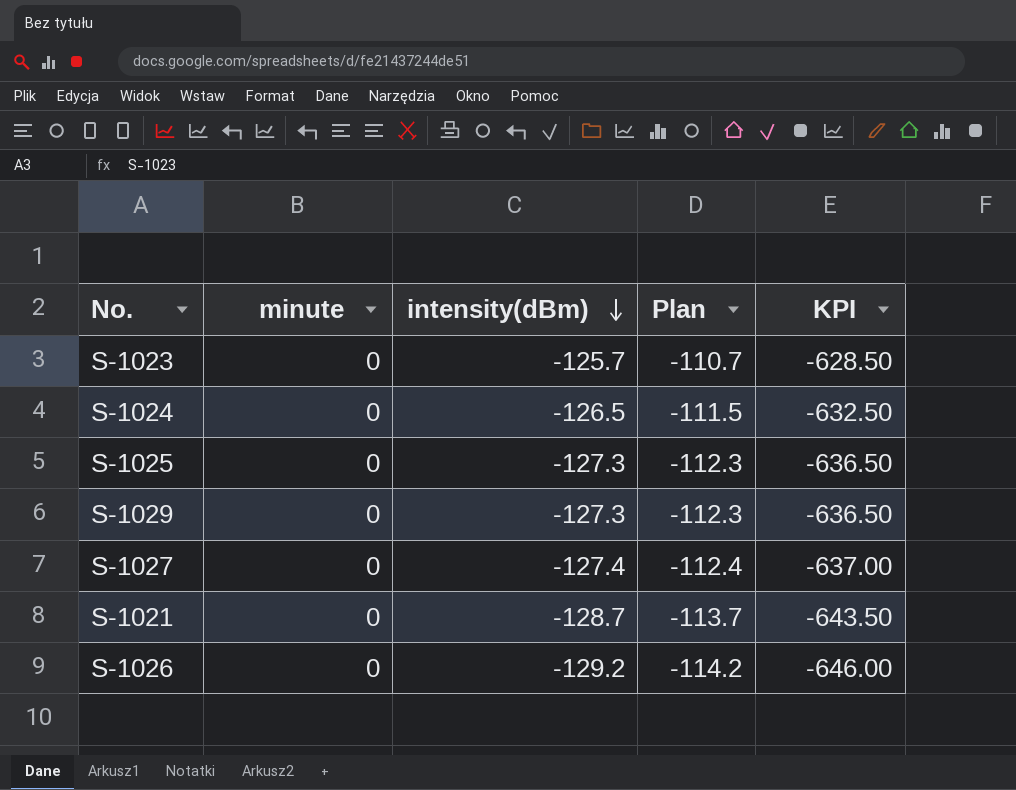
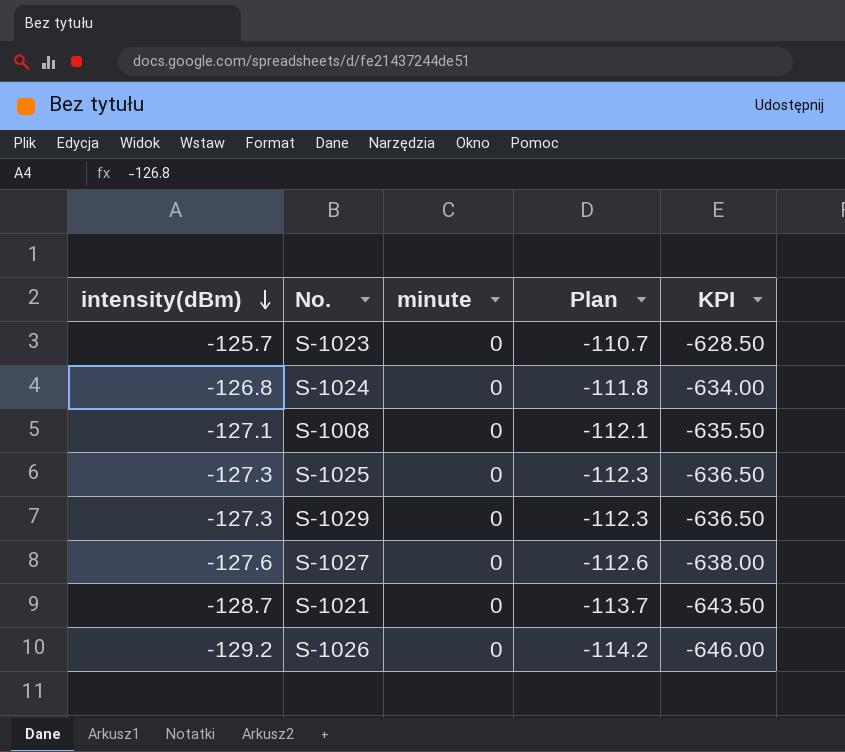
column intensity(dBm) | position: 3 -> 1
S-1024 | intensity(dBm): -126.5 -> -126.8
S-1024 | Plan: -111.5 -> -111.8
S-1024 | KPI: -632.50 -> -634.00
row S-1008: none -> -127.1 | 0 | -112.1 | -635.50
S-1027 | intensity(dBm): -127.4 -> -127.6
S-1027 | Plan: -112.4 -> -112.6
S-1027 | KPI: -637.00 -> -638.00

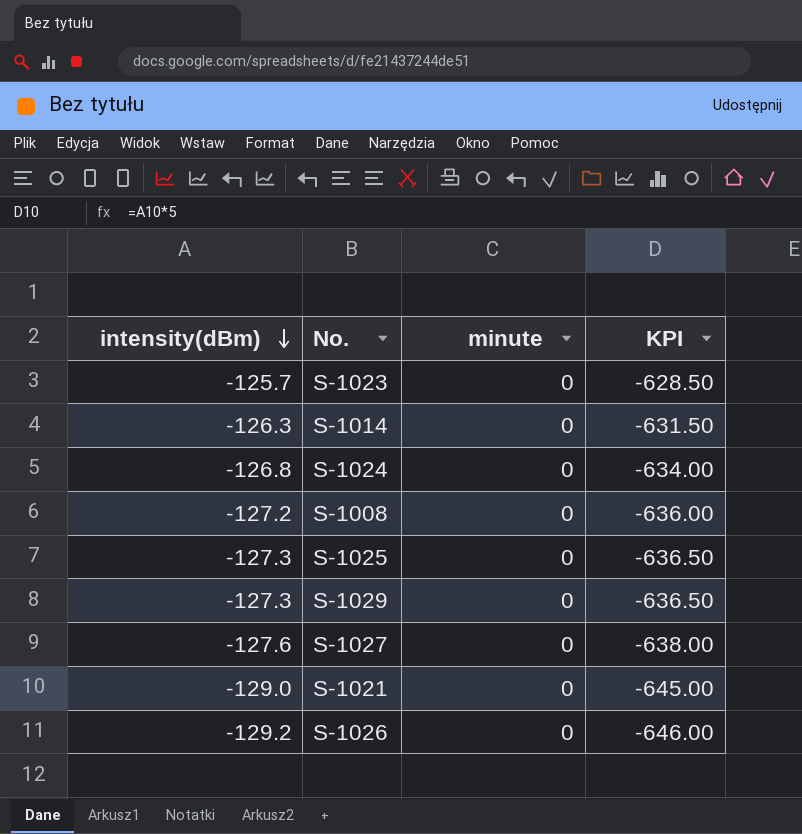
column Plan | formula: [intensity(dBm)] + 15 -> none
row S-1014: none -> -126.3 | 0 | -631.50
S-1008 | intensity(dBm): -127.1 -> -127.2
S-1008 | KPI: -635.50 -> -636.00
S-1021 | intensity(dBm): -128.7 -> -129.0
S-1021 | KPI: -643.50 -> -645.00

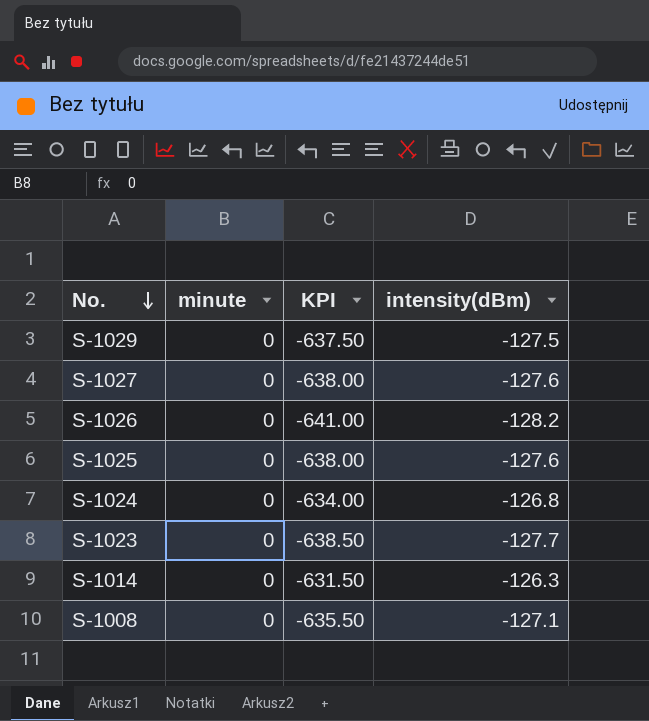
row order: intensity(dBm) descending -> No. descending
column intensity(dBm) | position: 1 -> 4
row S-1021: -129.0 | 0 | -645.00 -> none
S-1029 | KPI: -636.50 -> -637.50
S-1029 | intensity(dBm): -127.3 -> -127.5
S-1026 | KPI: -646.00 -> -641.00
S-1026 | intensity(dBm): -129.2 -> -128.2
S-1025 | KPI: -636.50 -> -638.00
S-1025 | intensity(dBm): -127.3 -> -127.6
S-1023 | KPI: -628.50 -> -638.50
S-1023 | intensity(dBm): -125.7 -> -127.7
S-1008 | KPI: -636.00 -> -635.50
S-1008 | intensity(dBm): -127.2 -> -127.1

